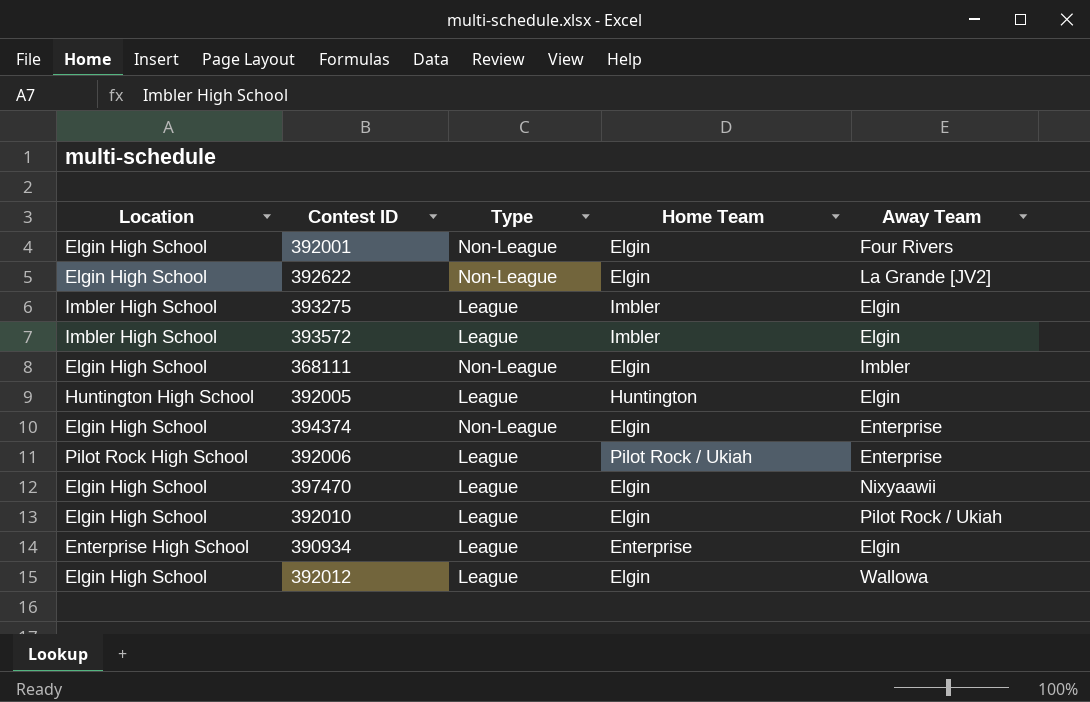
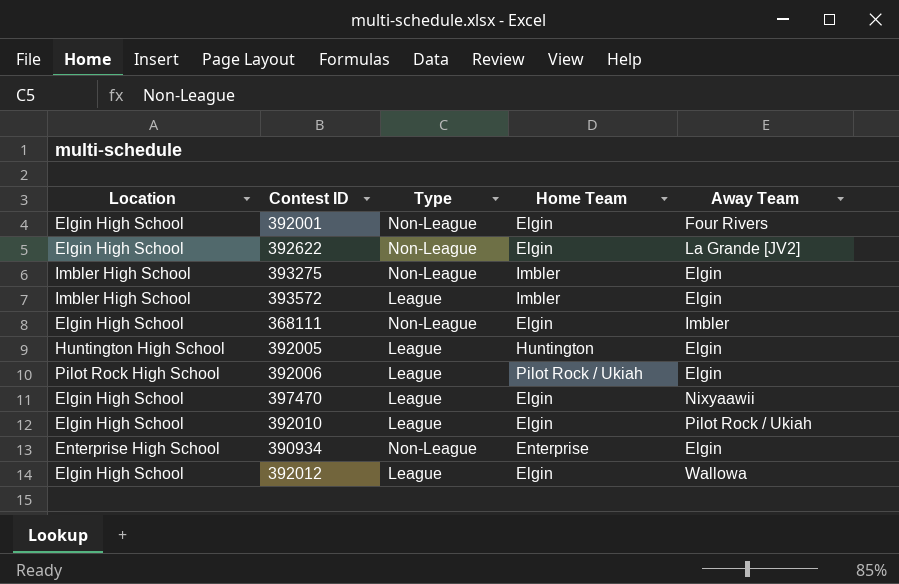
row 394374: Elgin High School | Non-League | Elgin | Enterprise -> none
393275 | Type: League -> Non-League
392006 | Away Team: Enterprise -> Elgin
390934 | Type: League -> Non-League

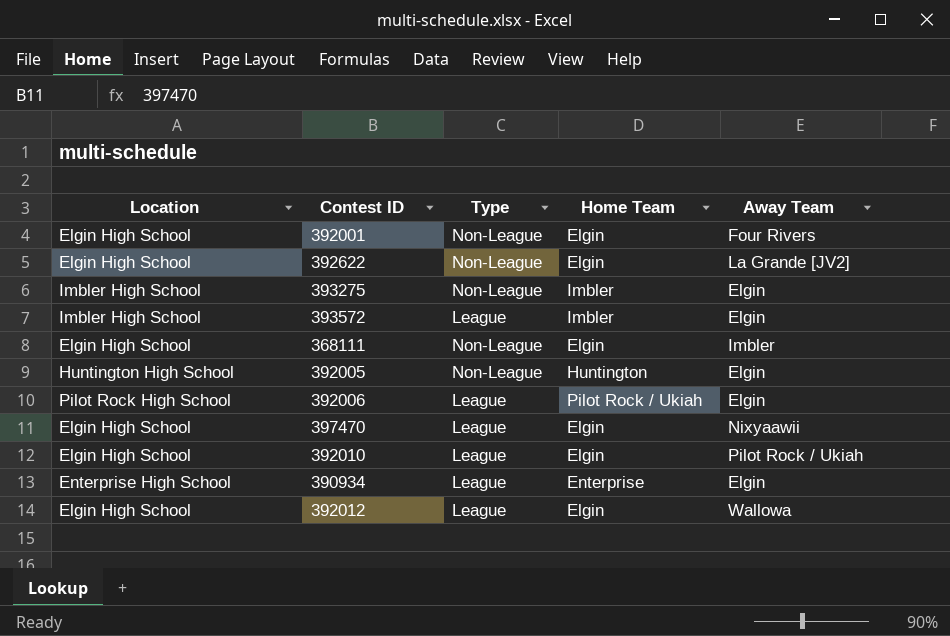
392005 | Type: League -> Non-League
390934 | Type: Non-League -> League

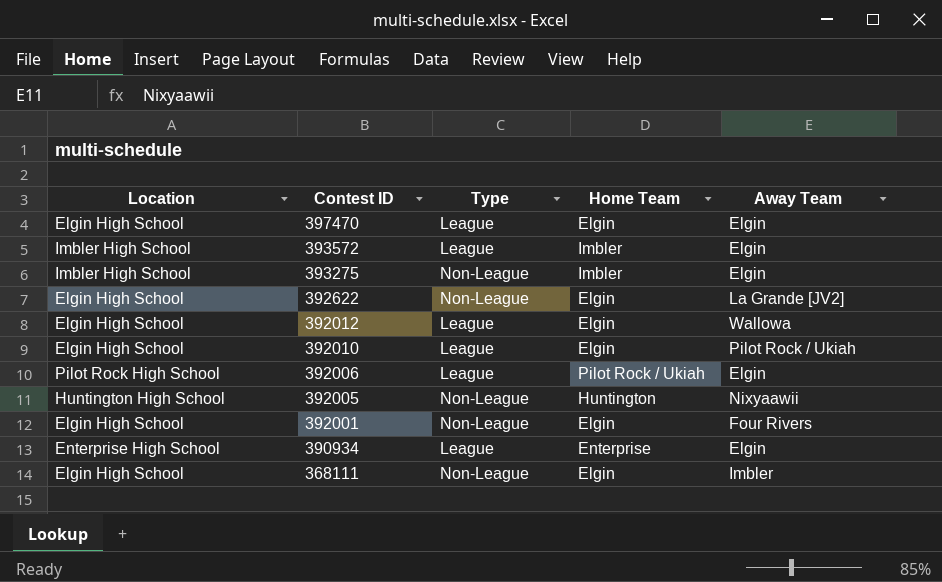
row order: none -> Contest ID descending
397470 | Away Team: Nixyaawii -> Elgin
392005 | Away Team: Elgin -> Nixyaawii

